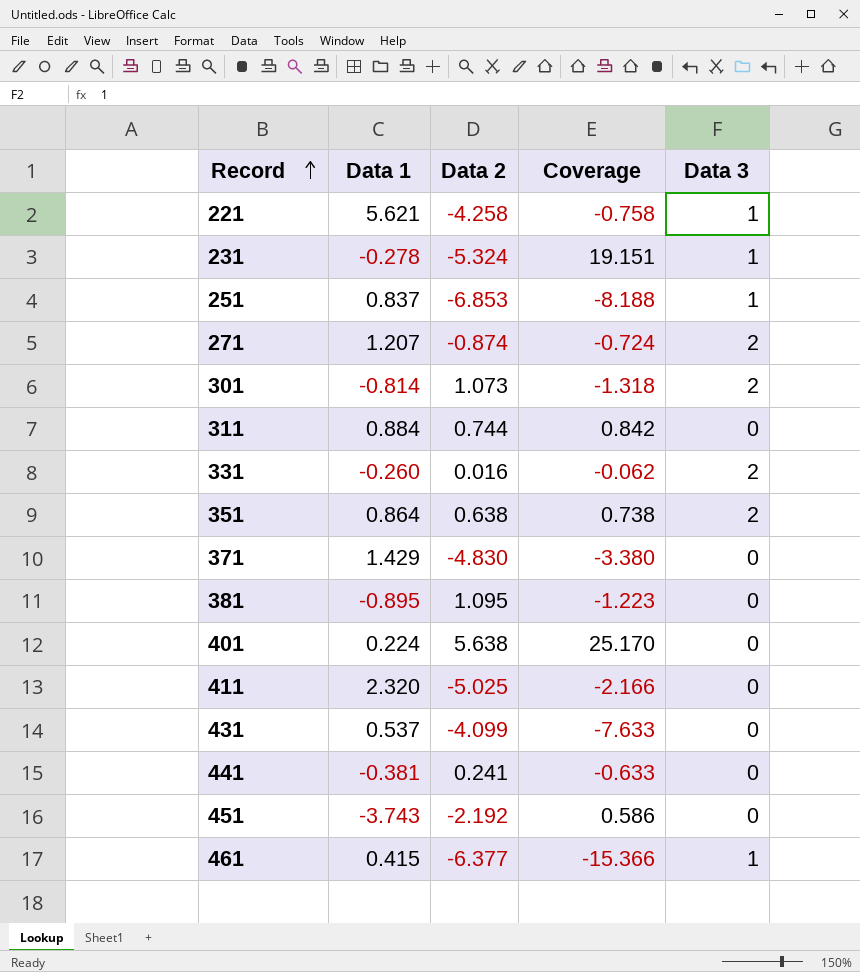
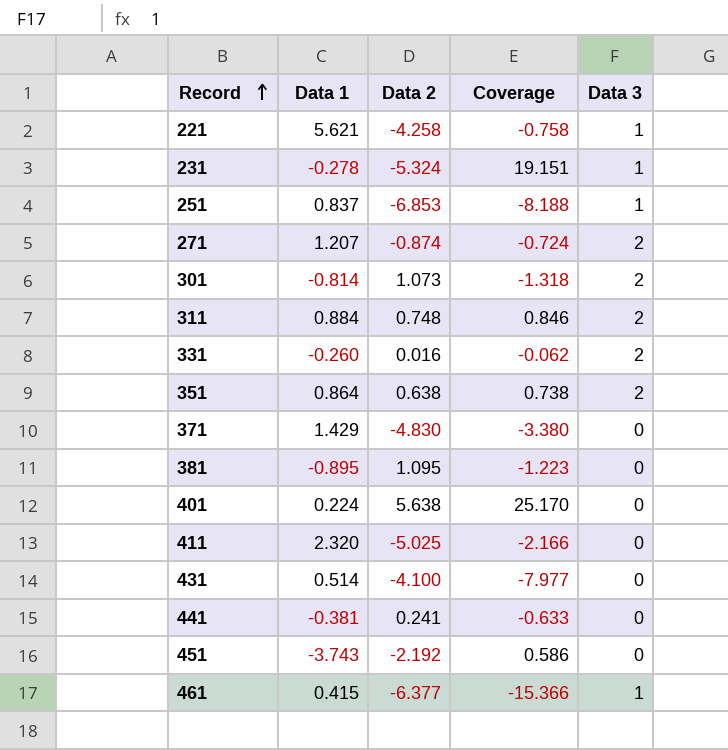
311 | Data 2: 0.744 -> 0.748
311 | Coverage: 0.842 -> 0.846
311 | Data 3: 0 -> 2
431 | Data 1: 0.537 -> 0.514
431 | Data 2: -4.099 -> -4.100
431 | Coverage: -7.633 -> -7.977

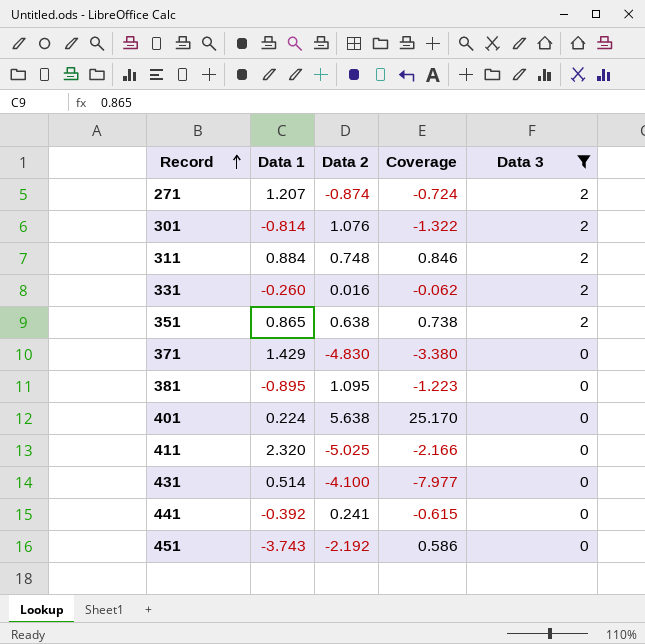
filter: none -> Data 3 != 1
301 | Data 2: 1.073 -> 1.076
301 | Coverage: -1.318 -> -1.322
351 | Data 1: 0.864 -> 0.865
441 | Data 1: -0.381 -> -0.392
441 | Coverage: -0.633 -> -0.615

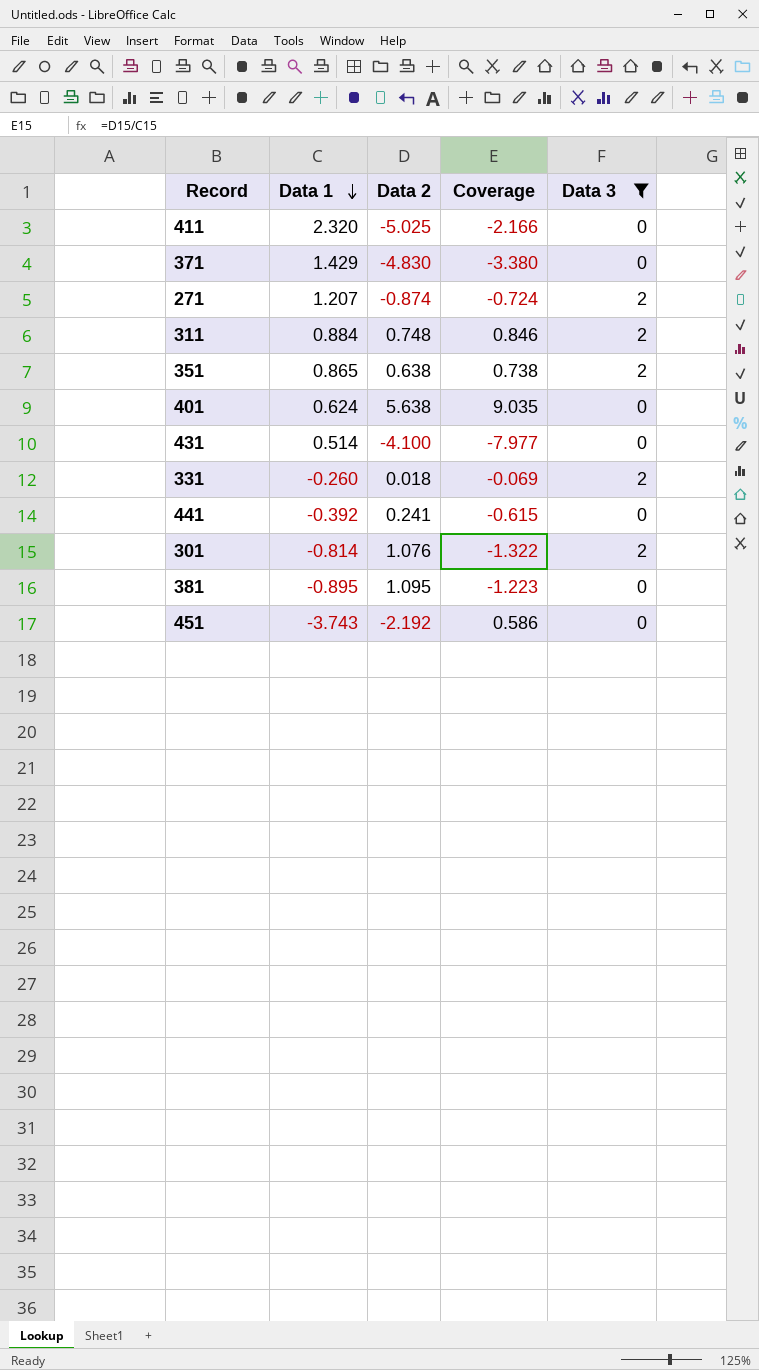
row order: Record ascending -> Data 1 descending
401 | Data 1: 0.224 -> 0.624
401 | Coverage: 25.170 -> 9.035
331 | Data 2: 0.016 -> 0.018
331 | Coverage: -0.062 -> -0.069

